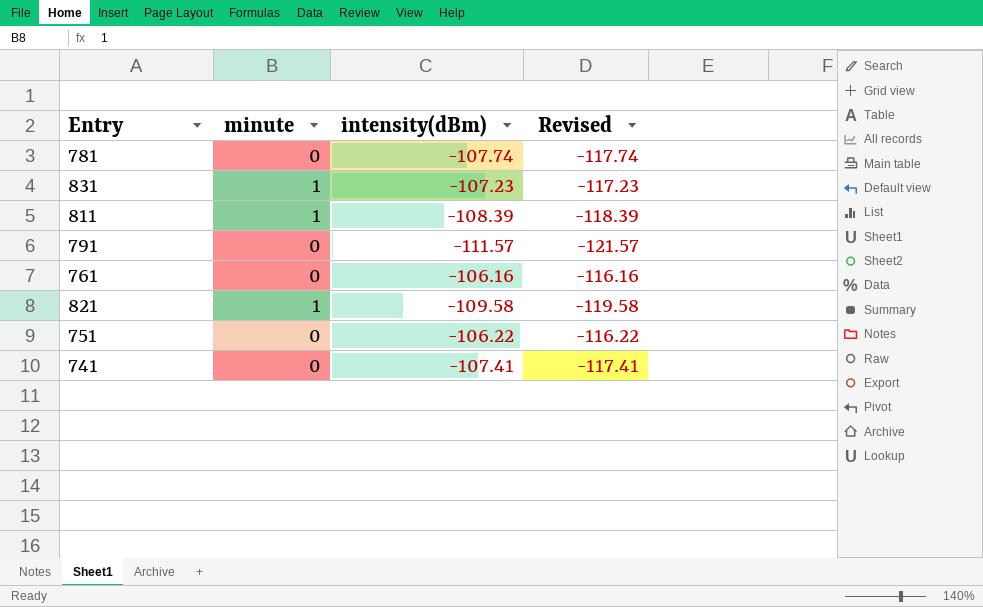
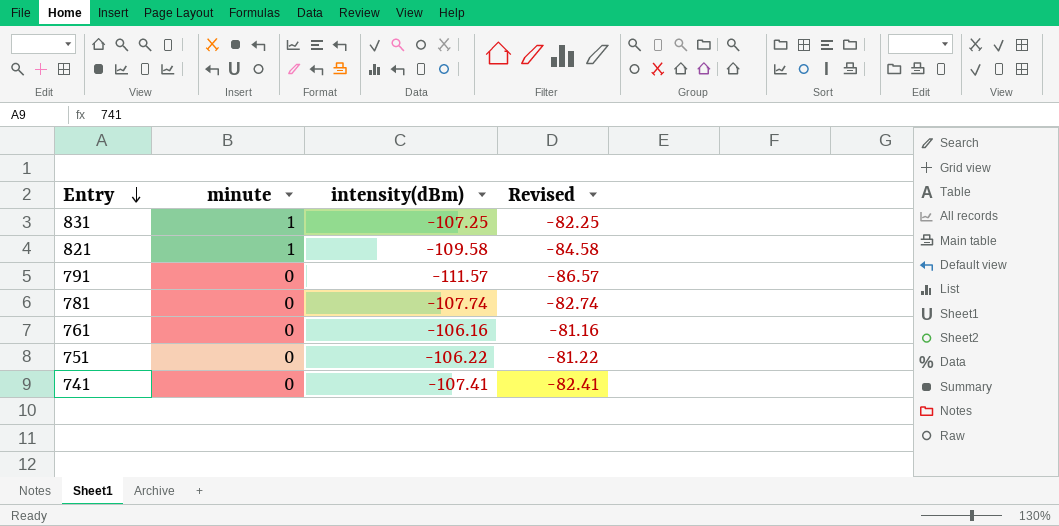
row order: none -> Entry descending
column Revised | formula: [intensity(dBm)] - 10 -> [intensity(dBm)] + 25
row 811: 1 | -108.39 | -118.39 -> none
831 | intensity(dBm): -107.23 -> -107.25

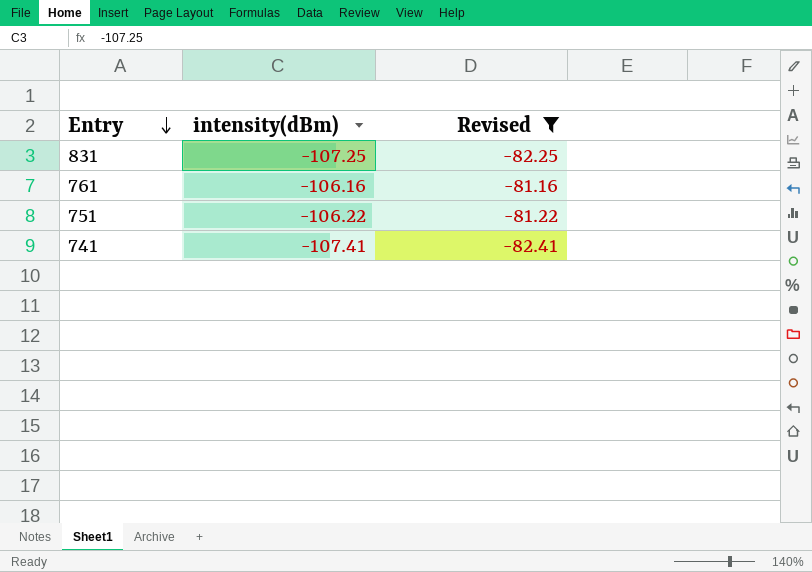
filter: none -> Revised >= -82.41
column minute | position: 2 -> none

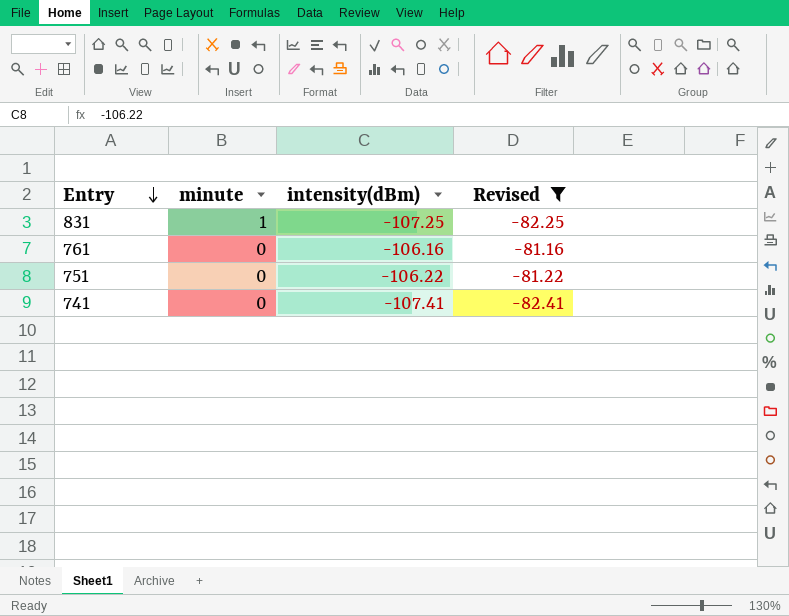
column minute | position: none -> 2

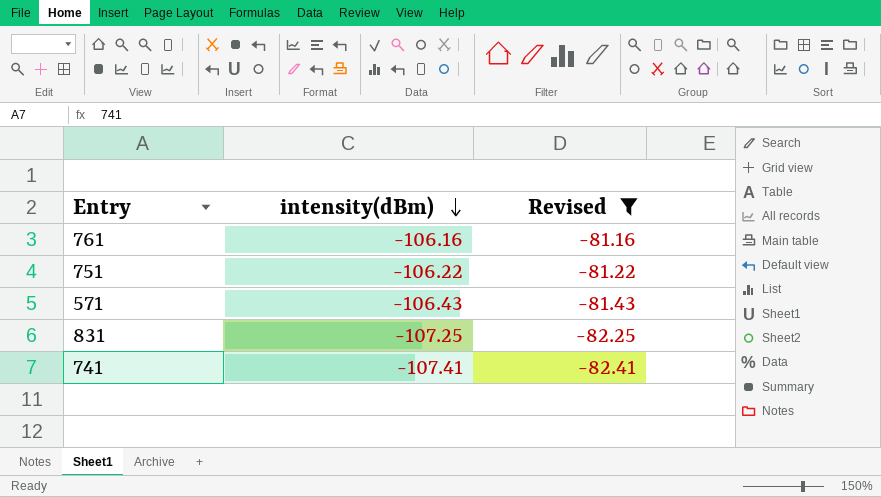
row order: Entry descending -> intensity(dBm) descending
column minute | position: 2 -> none
row 571: none -> -106.43 | -81.43

